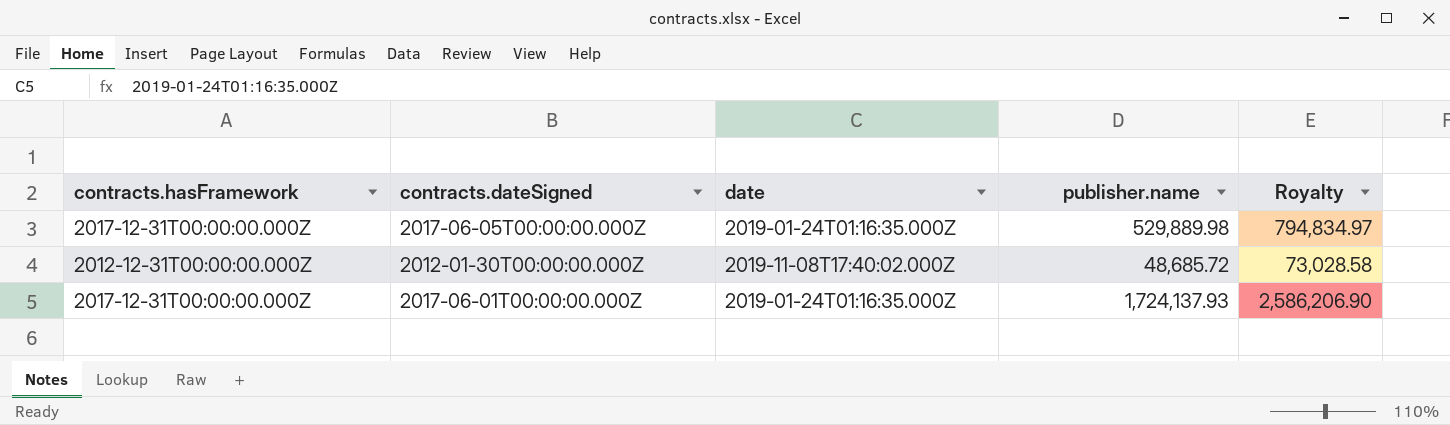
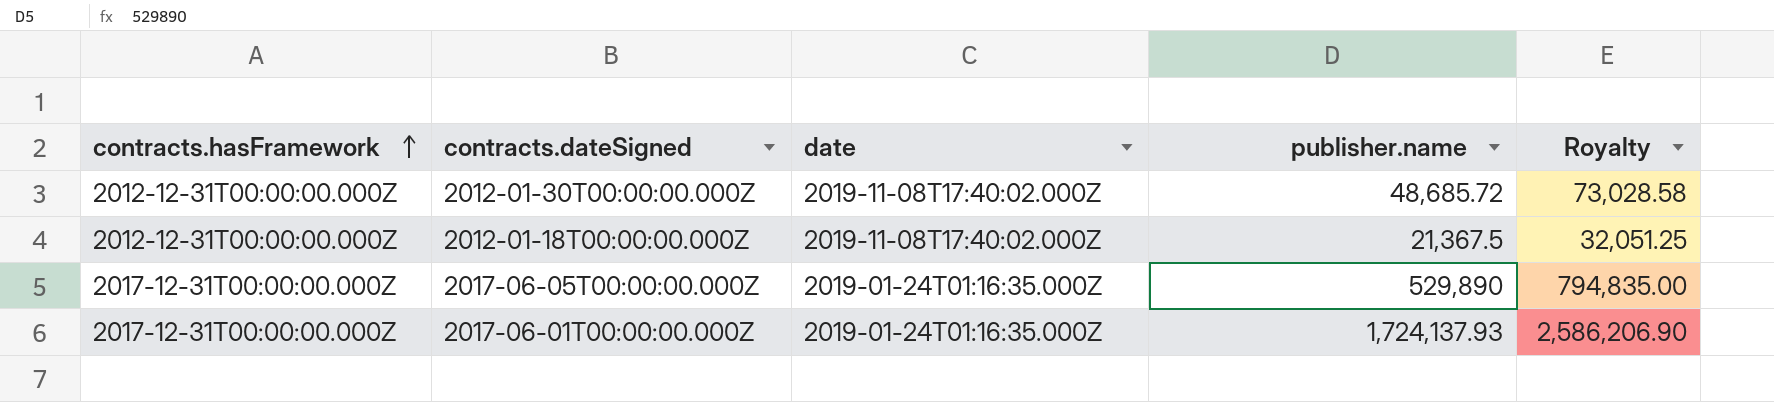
row order: none -> contracts.hasFramework ascending
row 2012-01-18T00:00:00.000Z: none -> 2012-12-31T00:00:00.000Z | 2019-11-08T17:40:02.000Z | 21,367.5 | 32,051.25
2017-06-05T00:00:00.000Z | publisher.name: 529,889.98 -> 529,890
2017-06-05T00:00:00.000Z | Royalty: 794,834.97 -> 794,835.00

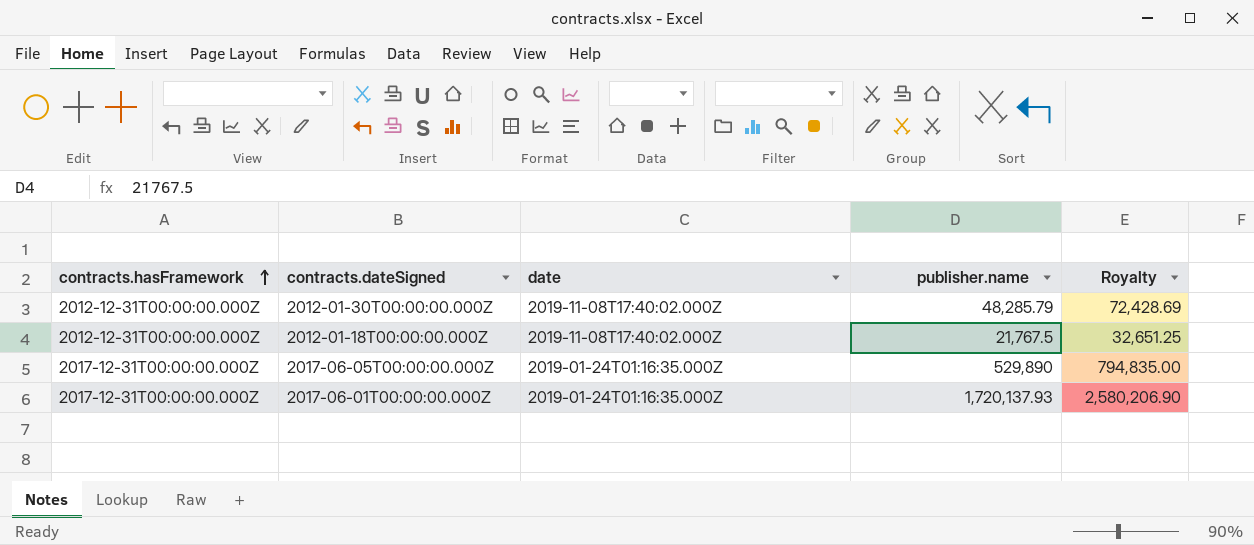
2012-01-30T00:00:00.000Z | publisher.name: 48,685.72 -> 48,285.79
2012-01-30T00:00:00.000Z | Royalty: 73,028.58 -> 72,428.69
2012-01-18T00:00:00.000Z | publisher.name: 21,367.5 -> 21,767.5
2012-01-18T00:00:00.000Z | Royalty: 32,051.25 -> 32,651.25
2017-06-01T00:00:00.000Z | publisher.name: 1,724,137.93 -> 1,720,137.93
2017-06-01T00:00:00.000Z | Royalty: 2,586,206.90 -> 2,580,206.90

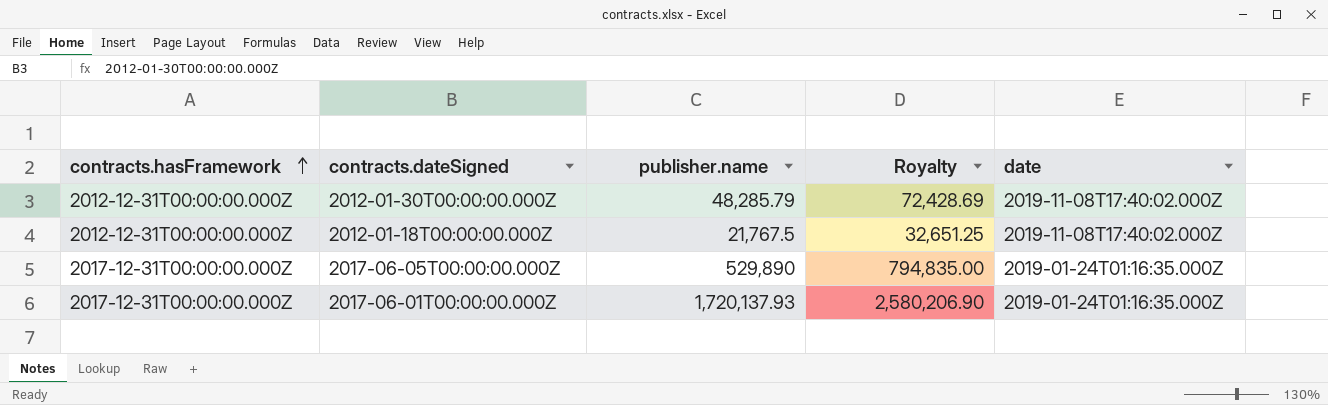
column date | position: 3 -> 5

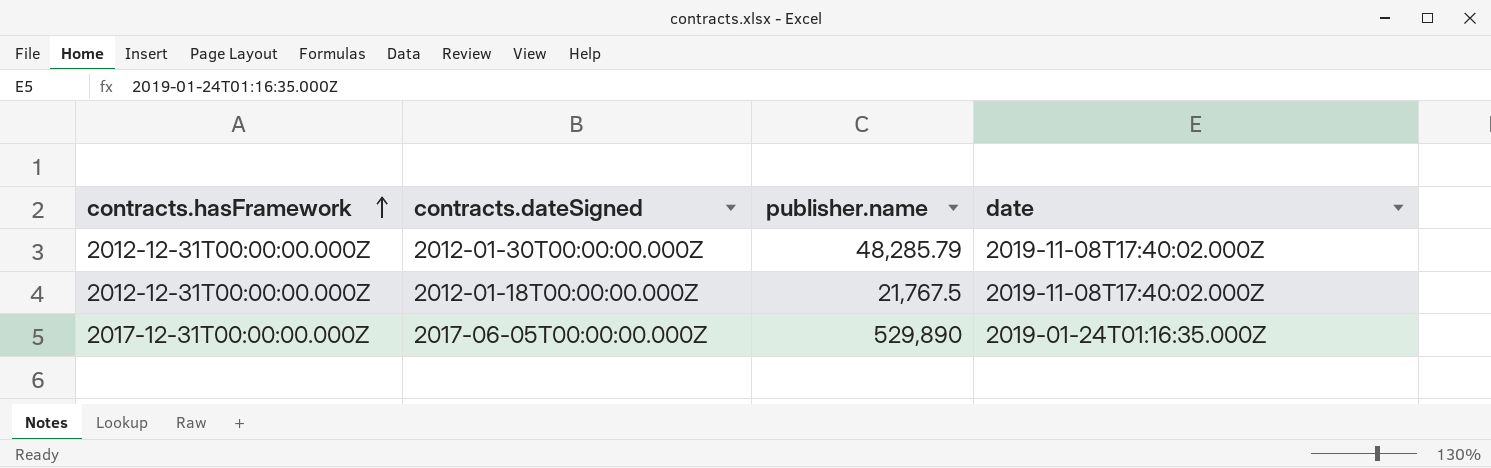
column Royalty | formula: [publisher.name] * 1.5 -> none
row 2017-06-01T00:00:00.000Z: 2017-12-31T00:00:00.000Z | 1,720,137.93 | 2,580,206.90 | 2019-01-24T01:16:35.000Z -> none

